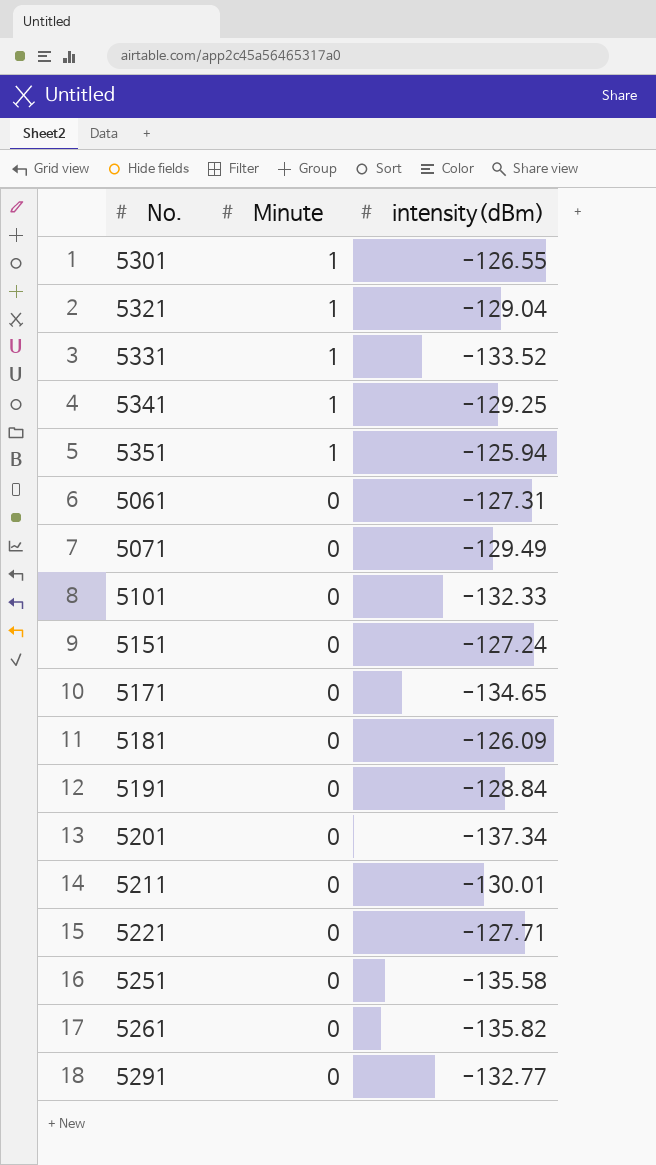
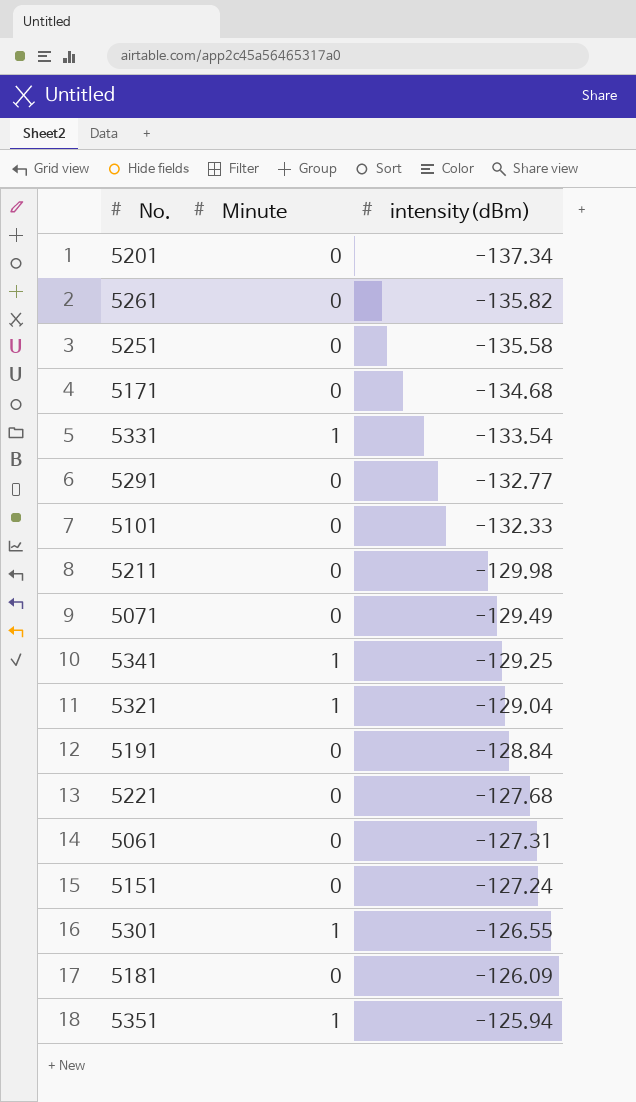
row order: Minute descending -> intensity(dBm) ascending
5171 | intensity(dBm): -134.65 -> -134.68
5331 | intensity(dBm): -133.52 -> -133.54
5211 | intensity(dBm): -130.01 -> -129.98
5221 | intensity(dBm): -127.71 -> -127.68

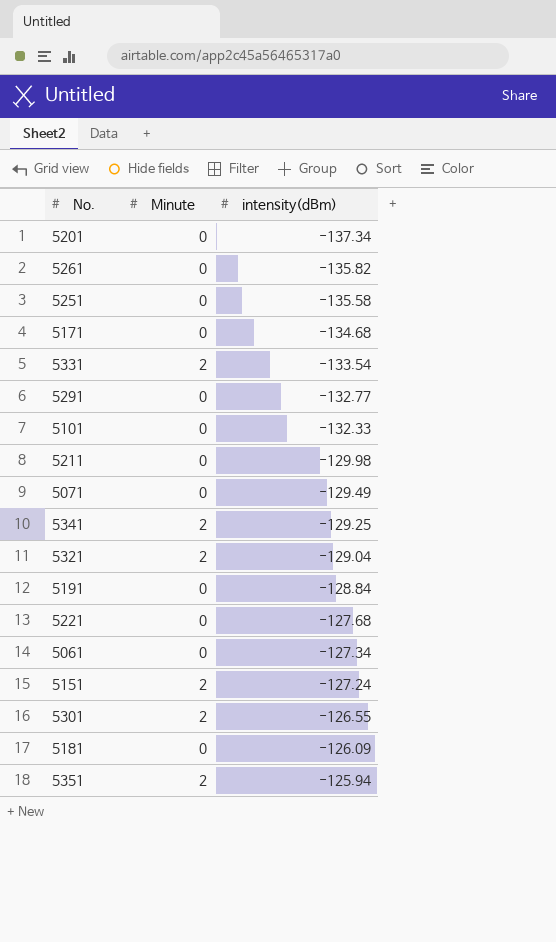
5331 | Minute: 1 -> 2
5341 | Minute: 1 -> 2
5321 | Minute: 1 -> 2
5061 | intensity(dBm): -127.31 -> -127.34
5151 | Minute: 0 -> 2
5301 | Minute: 1 -> 2
5351 | Minute: 1 -> 2

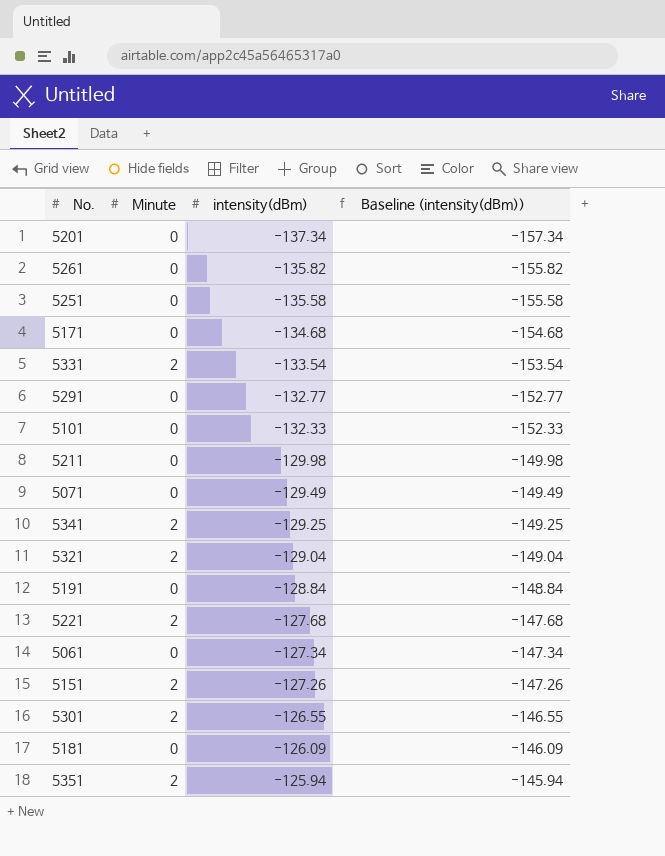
column Baseline (intensity(dBm)) | formula: none -> [intensity(dBm)] - 20
5221 | Minute: 0 -> 2
5151 | intensity(dBm): -127.24 -> -127.26

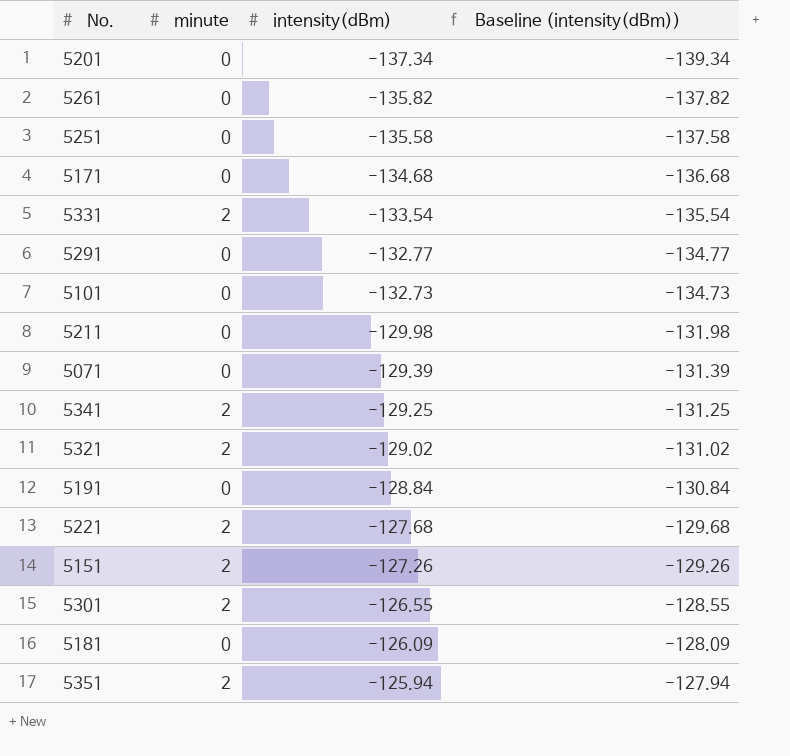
column name: Minute -> minute
column Baseline (intensity(dBm)) | formula: [intensity(dBm)] - 20 -> [intensity(dBm)] - 2
row 5061: 0 | -127.34 | -147.34 -> none
5101 | intensity(dBm): -132.33 -> -132.73
5071 | intensity(dBm): -129.49 -> -129.39
5321 | intensity(dBm): -129.04 -> -129.02

